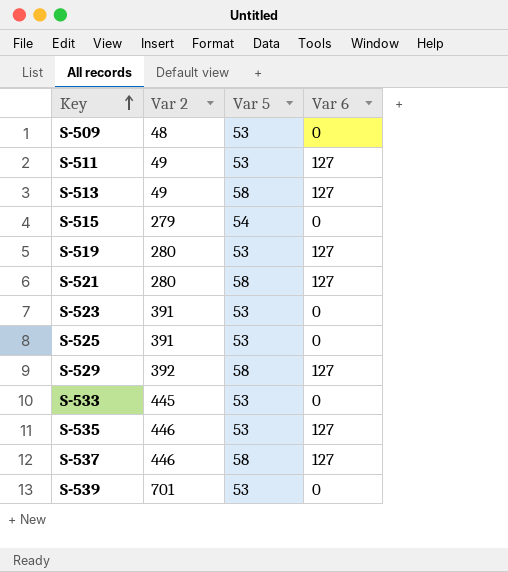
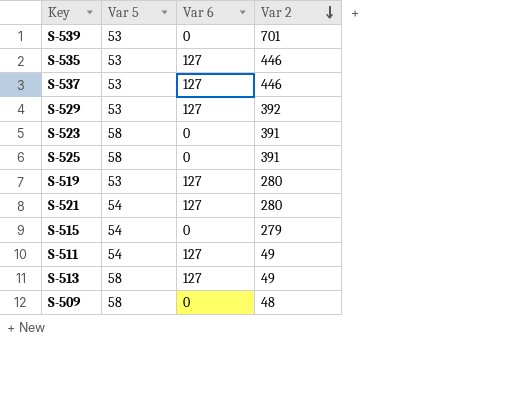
row order: Key ascending -> Var 2 descending
column Var 2 | position: 2 -> 4
row S-533: 445 | 53 | 0 -> none
S-537 | Var 5: 58 -> 53
S-529 | Var 5: 58 -> 53
S-523 | Var 5: 53 -> 58
S-525 | Var 5: 53 -> 58
S-521 | Var 5: 58 -> 54
S-511 | Var 5: 53 -> 54
S-509 | Var 5: 53 -> 58

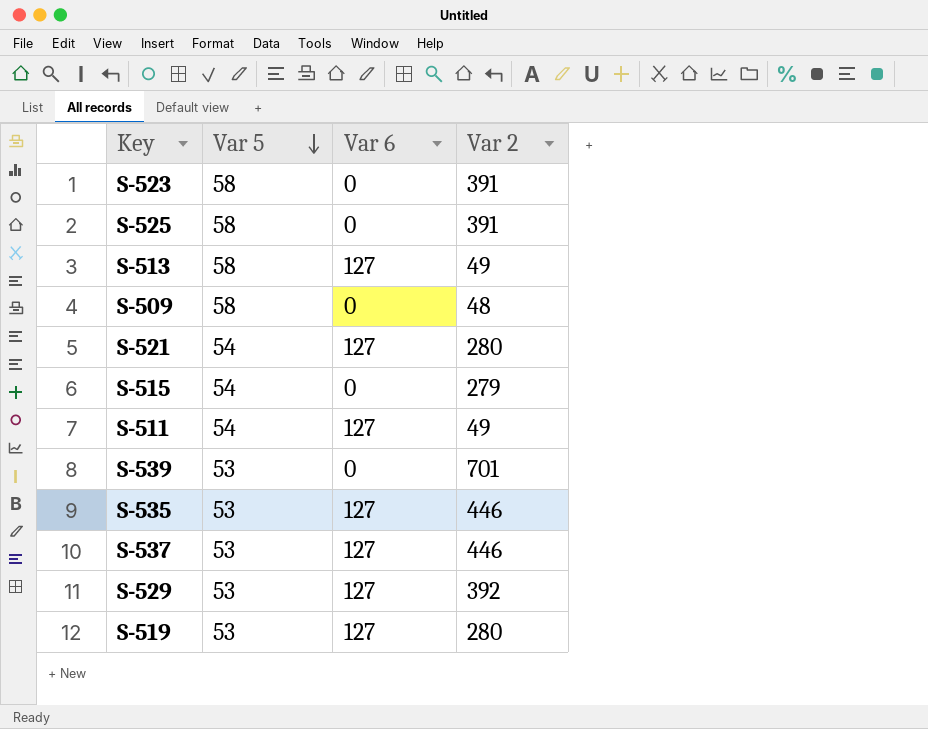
row order: Var 2 descending -> Var 5 descending

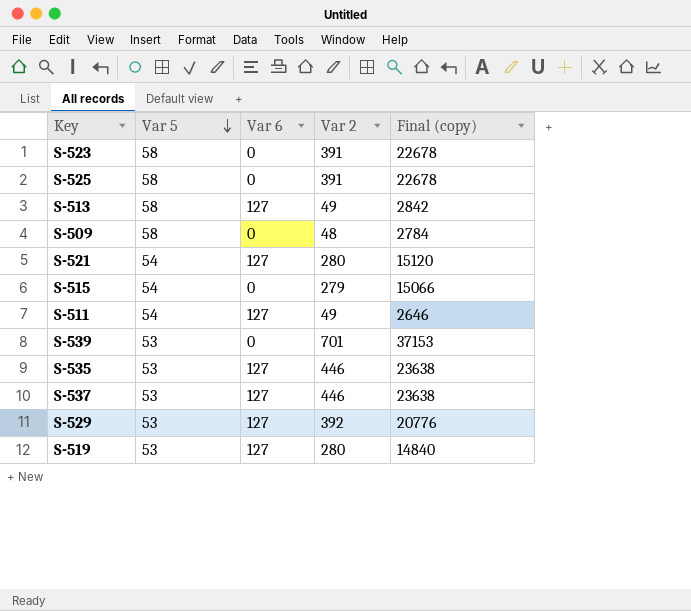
column Final (copy) | formula: none -> [Var 5] * [Var 2]

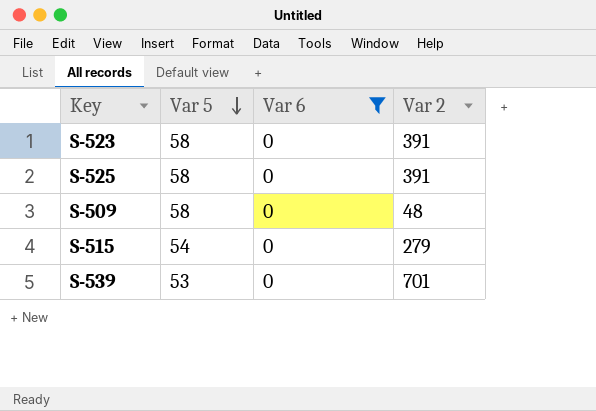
filter: none -> Var 6 = 0
column Final (copy) | formula: [Var 5] * [Var 2] -> none

